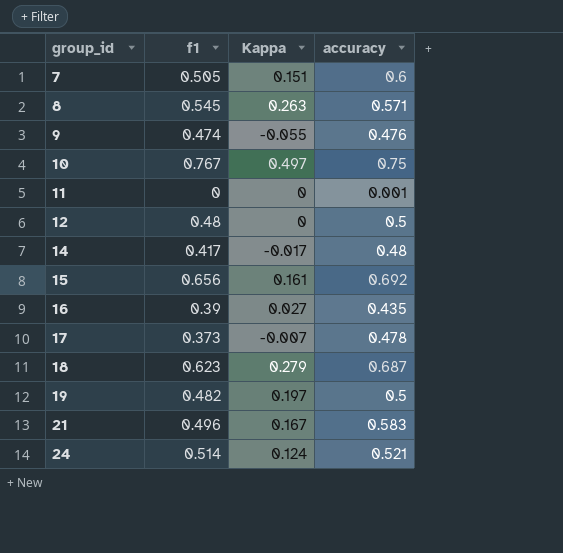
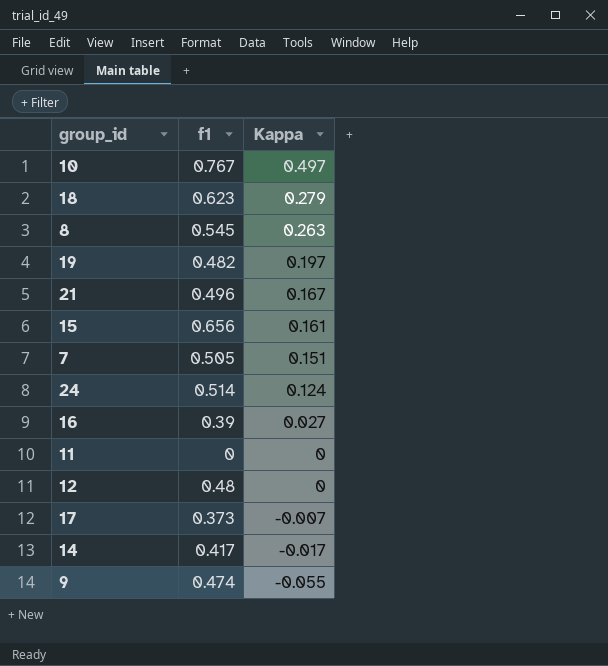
row order: group_id ascending -> Kappa descending
column accuracy | position: 4 -> none

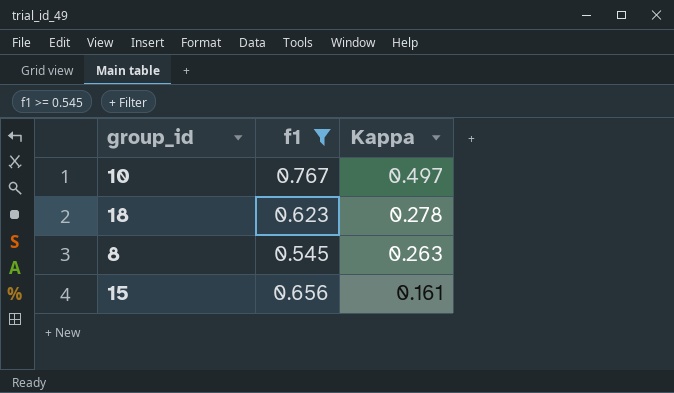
filter: none -> f1 >= 0.545
18 | Kappa: 0.279 -> 0.278

